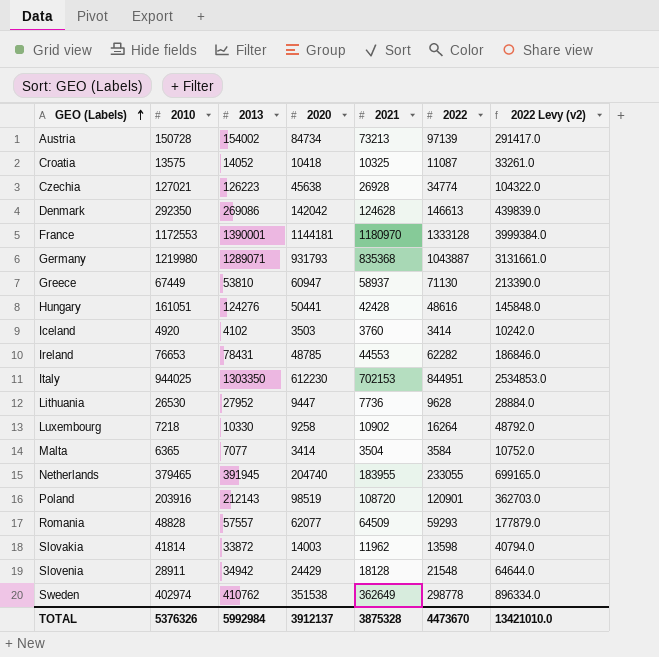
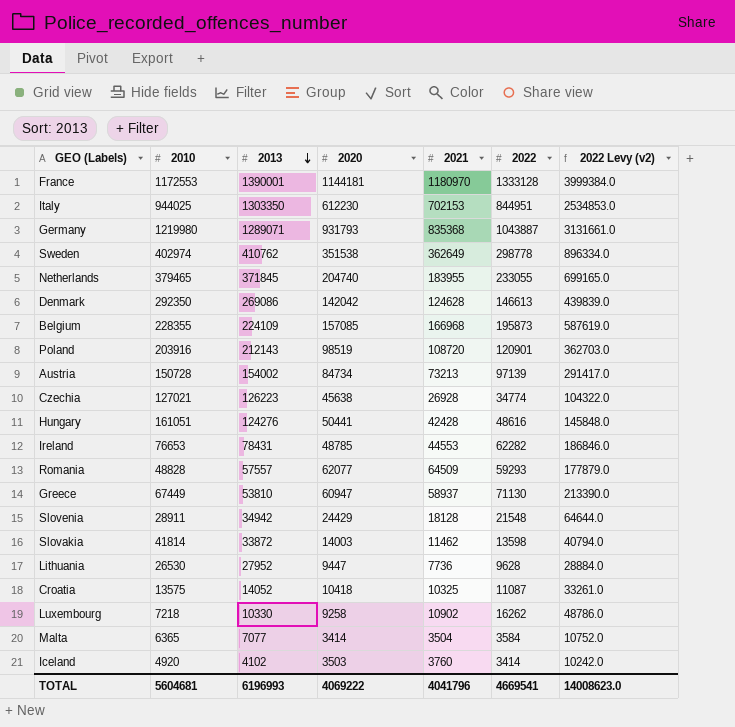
row order: GEO (Labels) ascending -> 2013 descending
Netherlands | 2013: 391945 -> 371845
row Belgium: none -> 228355 | 224109 | 157085 | 166968 | 195873 | 587619.0
Slovakia | 2021: 11962 -> 11462
Luxembourg | 2022: 16264 -> 16262
Luxembourg | 2022 Levy (v2): 48792.0 -> 48786.0
TOTAL | 2010: 5376326 -> 5604681
TOTAL | 2013: 5992984 -> 6196993
TOTAL | 2020: 3912137 -> 4069222
TOTAL | 2021: 3875328 -> 4041796
TOTAL | 2022: 4473670 -> 4669541
TOTAL | 2022 Levy (v2): 13421010.0 -> 14008623.0

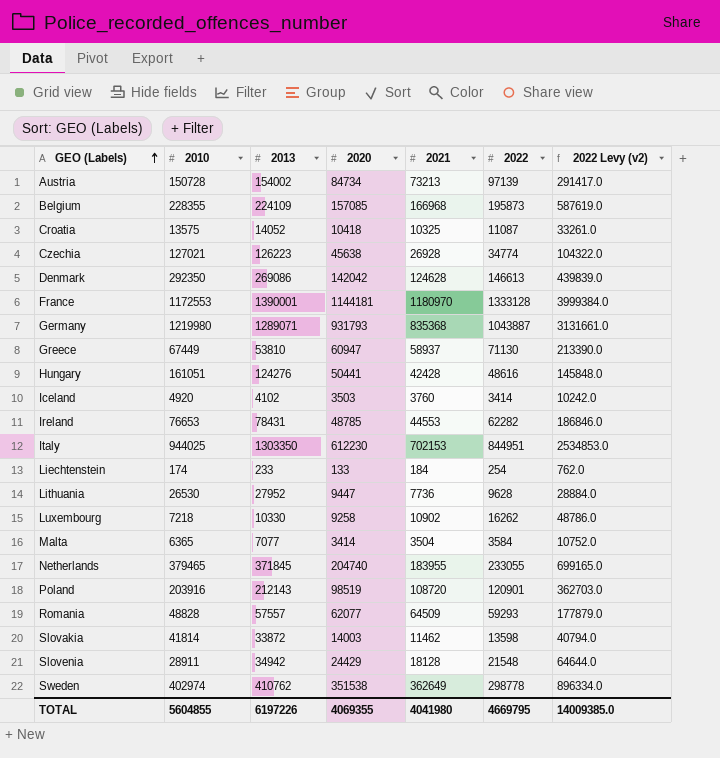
row order: 2013 descending -> GEO (Labels) ascending
row Liechtenstein: none -> 174 | 233 | 133 | 184 | 254 | 762.0
TOTAL | 2010: 5604681 -> 5604855
TOTAL | 2013: 6196993 -> 6197226
TOTAL | 2020: 4069222 -> 4069355
TOTAL | 2021: 4041796 -> 4041980
TOTAL | 2022: 4669541 -> 4669795
TOTAL | 2022 Levy (v2): 14008623.0 -> 14009385.0

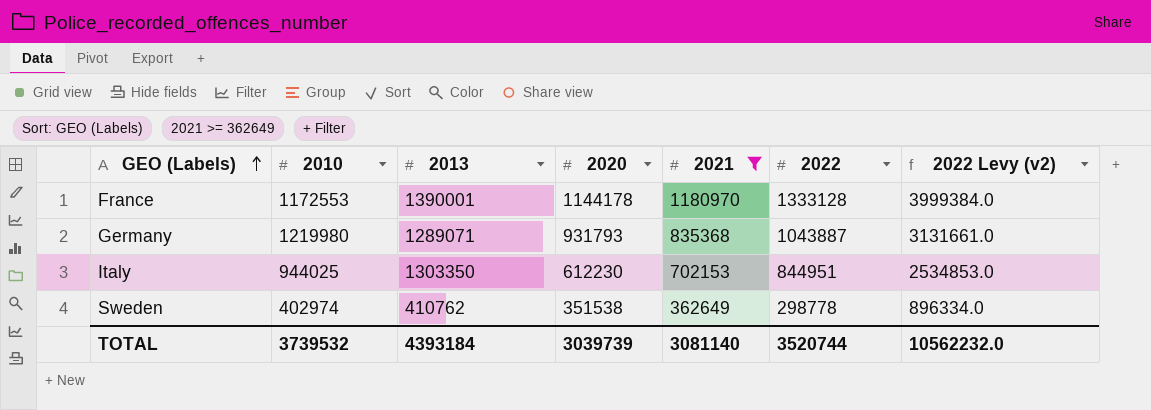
filter: none -> 2021 >= 362649
France | 2020: 1144181 -> 1144178
TOTAL | 2010: 5604855 -> 3739532
TOTAL | 2013: 6197226 -> 4393184
TOTAL | 2020: 4069355 -> 3039739
TOTAL | 2021: 4041980 -> 3081140
TOTAL | 2022: 4669795 -> 3520744
TOTAL | 2022 Levy (v2): 14009385.0 -> 10562232.0

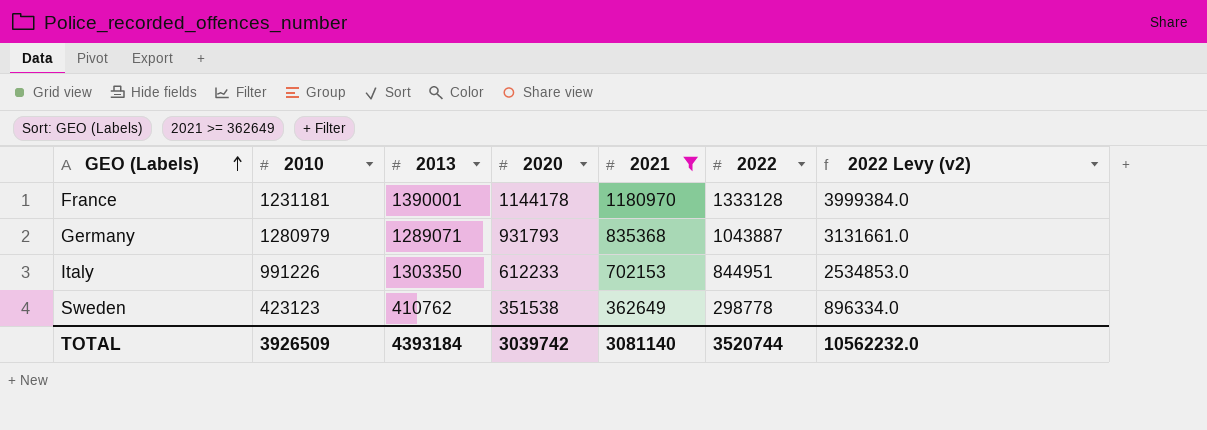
France | 2010: 1172553 -> 1231181
Germany | 2010: 1219980 -> 1280979
Italy | 2010: 944025 -> 991226
Italy | 2020: 612230 -> 612233
Sweden | 2010: 402974 -> 423123
TOTAL | 2010: 3739532 -> 3926509
TOTAL | 2020: 3039739 -> 3039742

